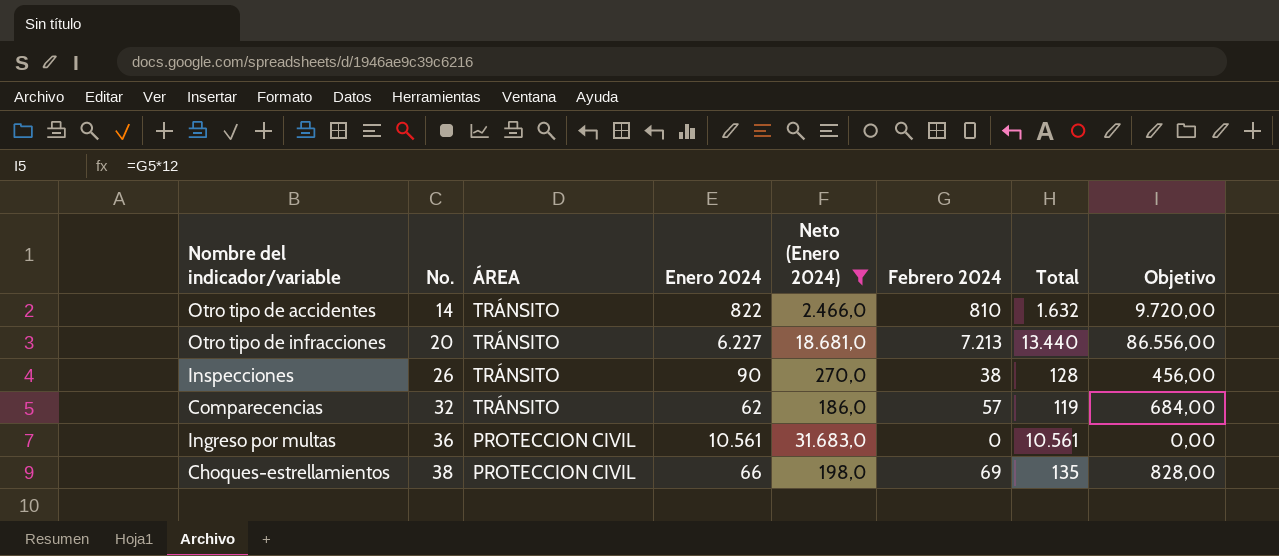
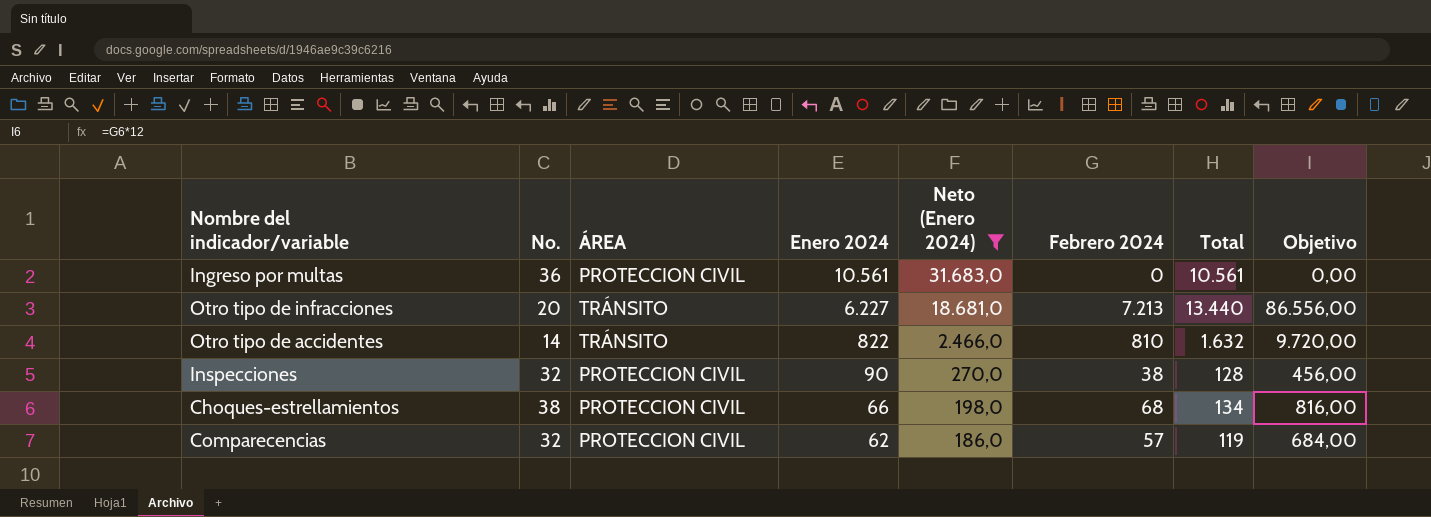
row order: No. ascending -> Enero 2024 descending
Inspecciones | No.: 26 -> 32
Inspecciones | ÁREA: TRÁNSITO -> PROTECCION CIVIL
Choques-estrellamientos | Febrero 2024: 69 -> 68
Choques-estrellamientos | Total: 135 -> 134
Choques-estrellamientos | Objetivo: 828,00 -> 816,00
Comparecencias | ÁREA: TRÁNSITO -> PROTECCION CIVIL

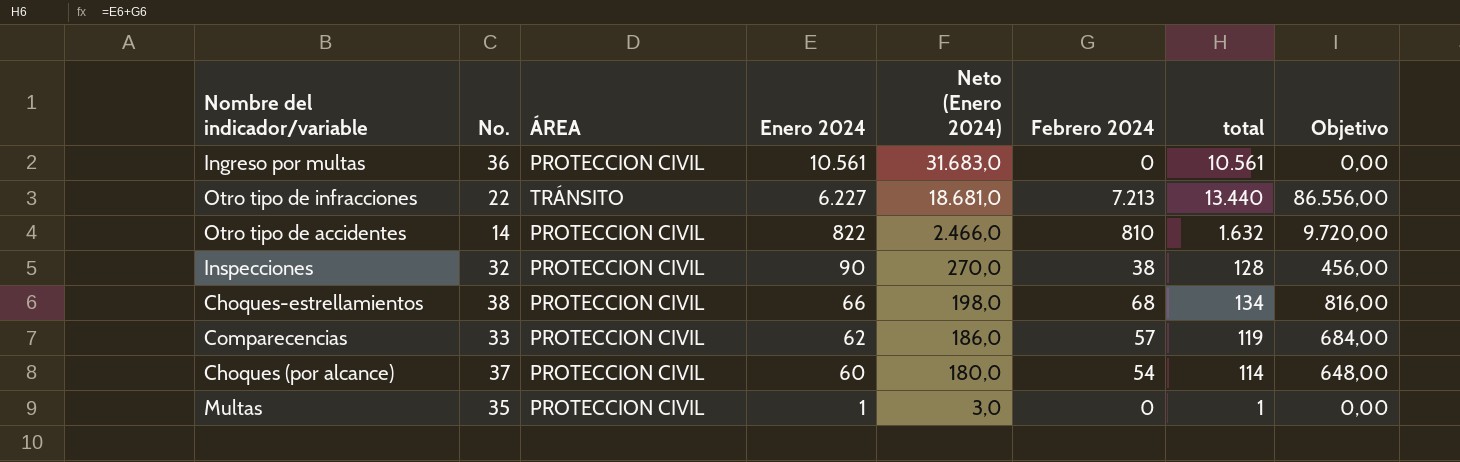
filter: Neto (Enero 2024) >= 186,0 -> none
column name: Total -> total
Otro tipo de infracciones | No.: 20 -> 22
Otro tipo de accidentes | ÁREA: TRÁNSITO -> PROTECCION CIVIL
Comparecencias | No.: 32 -> 33

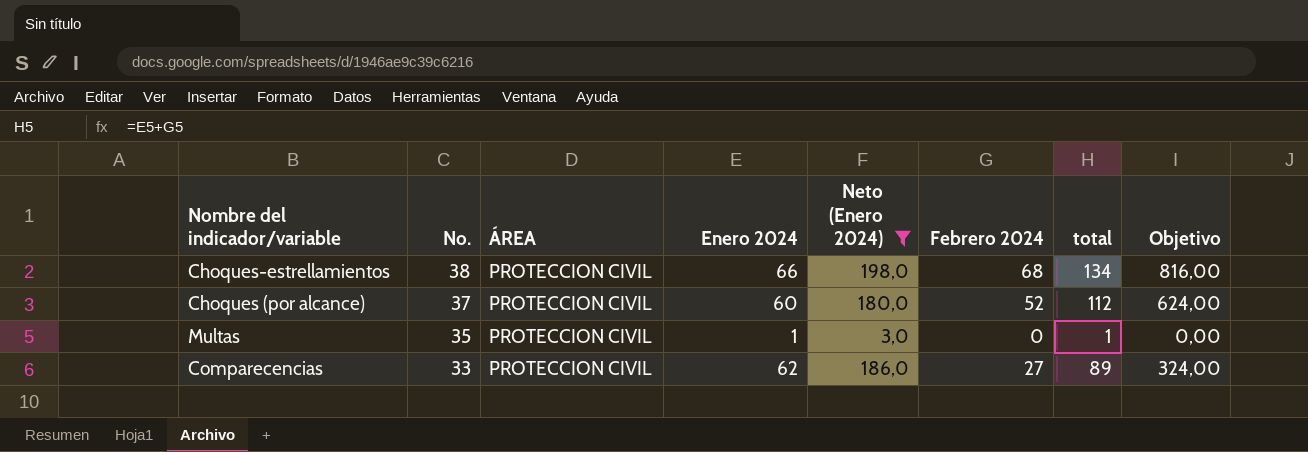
filter: none -> Neto (Enero 2024) <= 198,0
row order: Enero 2024 descending -> No. descending
Choques (por alcance) | Febrero 2024: 54 -> 52
Choques (por alcance) | total: 114 -> 112
Choques (por alcance) | Objetivo: 648,00 -> 624,00
Comparecencias | Febrero 2024: 57 -> 27
Comparecencias | total: 119 -> 89
Comparecencias | Objetivo: 684,00 -> 324,00

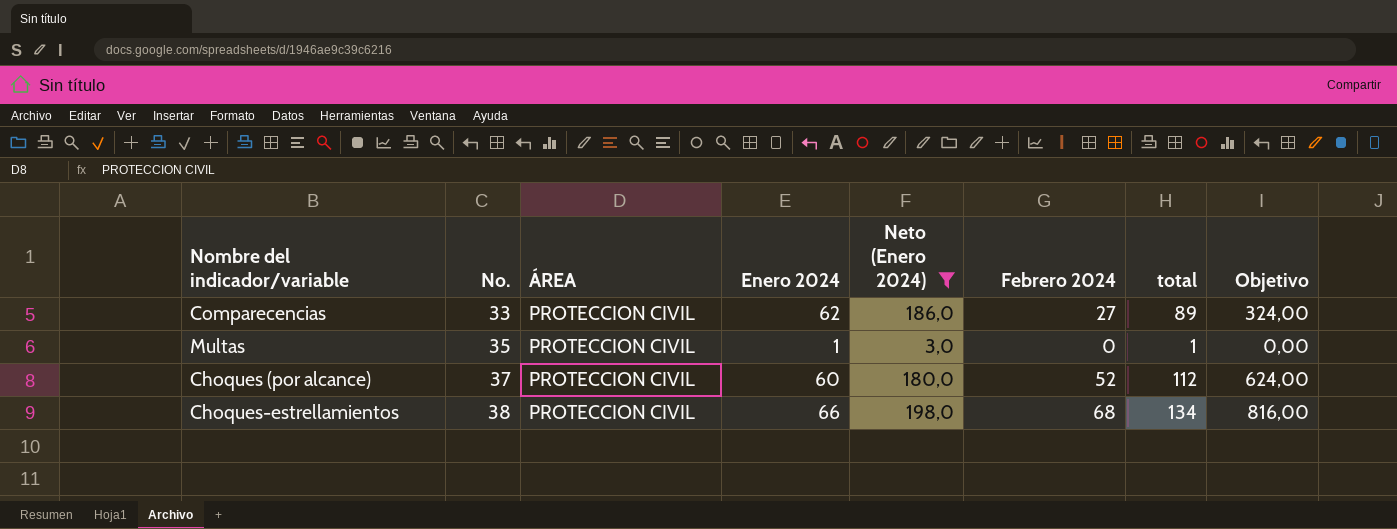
row order: No. descending -> No. ascending

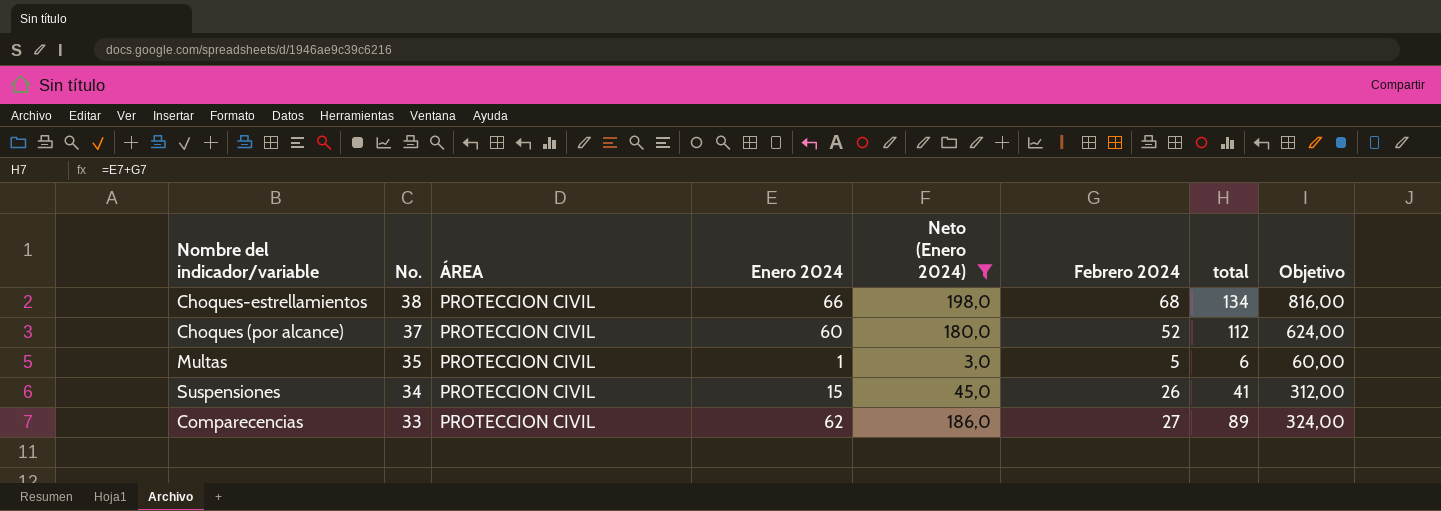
row order: No. ascending -> No. descending
Multas | Febrero 2024: 0 -> 5
Multas | total: 1 -> 6
Multas | Objetivo: 0,00 -> 60,00
row Suspensiones: none -> 34 | PROTECCION CIVIL | 15 | 45,0 | 26 | 41 | 312,00

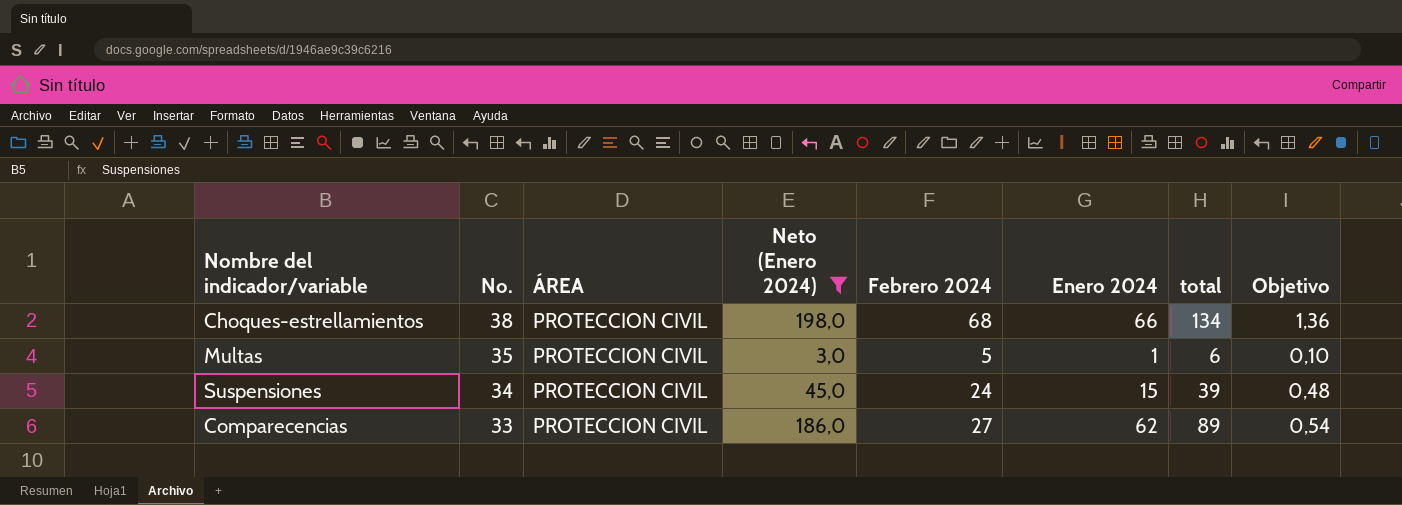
column Enero 2024 | position: 4 -> 6
column Objetivo | formula: [Febrero 2024] * 12 -> [Febrero 2024] * 0,02
row Choques (por alcance): 37 | PROTECCION CIVIL | 60 | 180,0 | 52 | 112 | 624,00 -> none
Suspensiones | Febrero 2024: 26 -> 24
Suspensiones | total: 41 -> 39

